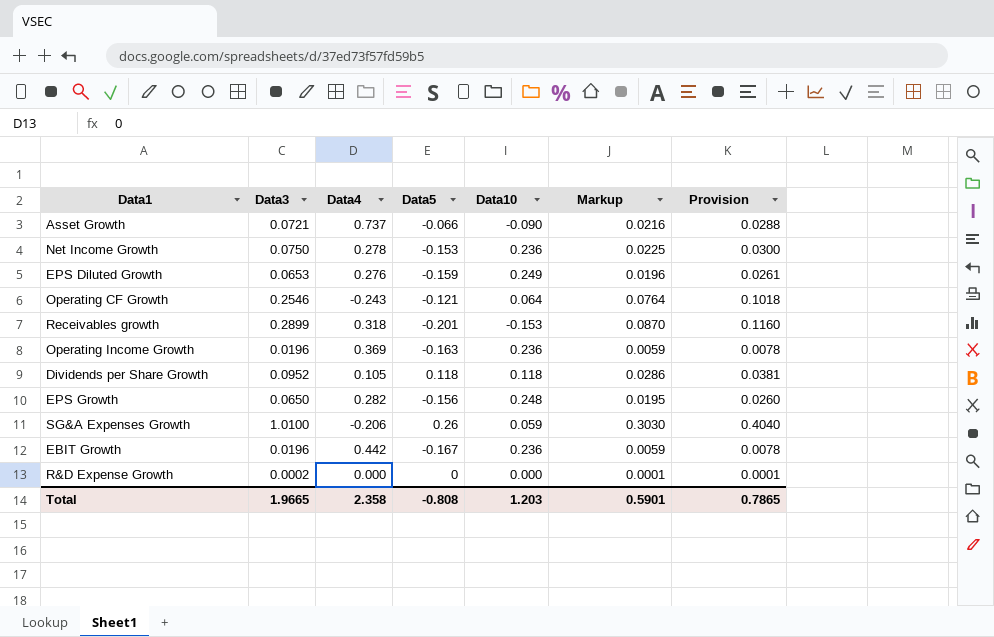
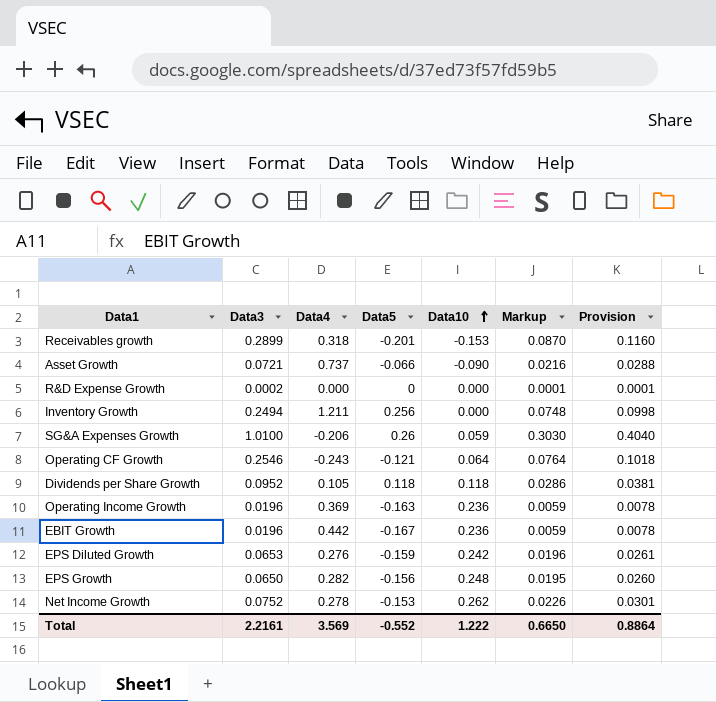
row order: none -> Data10 ascending
row Inventory Growth: none -> 0.2494 | 1.211 | 0.256 | 0.000 | 0.0748 | 0.0998
EPS Diluted Growth | Data10: 0.249 -> 0.242
Net Income Growth | Data3: 0.0750 -> 0.0752
Net Income Growth | Data10: 0.236 -> 0.262
Net Income Growth | Markup: 0.0225 -> 0.0226
Net Income Growth | Provision: 0.0300 -> 0.0301
Total | Data3: 1.9665 -> 2.2161
Total | Data4: 2.358 -> 3.569
Total | Data5: -0.808 -> -0.552
Total | Data10: 1.203 -> 1.222
Total | Markup: 0.5901 -> 0.6650
Total | Provision: 0.7865 -> 0.8864

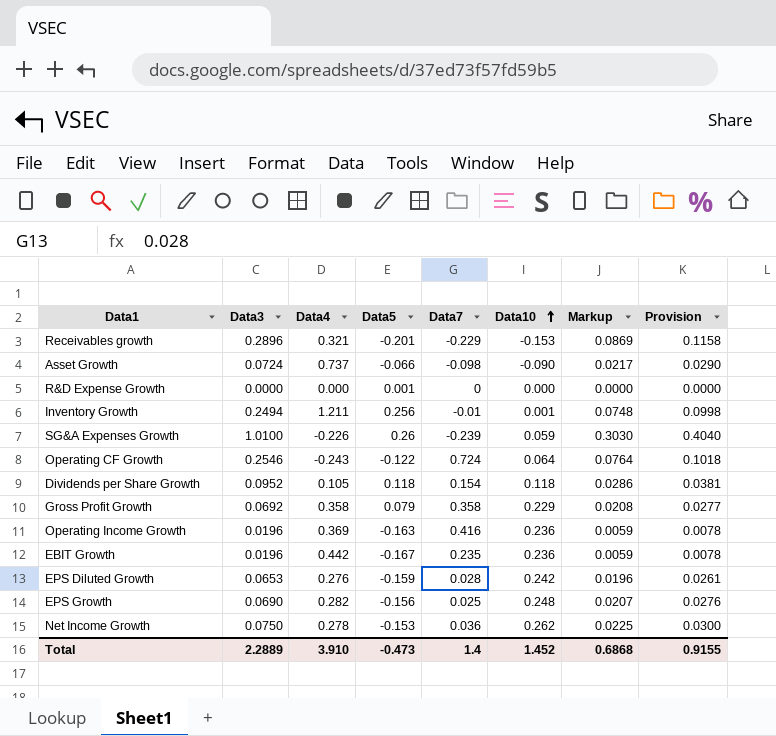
column Data7 | position: none -> 5
Receivables growth | Data3: 0.2899 -> 0.2896
Receivables growth | Data4: 0.318 -> 0.321
Receivables growth | Markup: 0.0870 -> 0.0869
Receivables growth | Provision: 0.1160 -> 0.1158
Asset Growth | Data3: 0.0721 -> 0.0724
Asset Growth | Markup: 0.0216 -> 0.0217
Asset Growth | Provision: 0.0288 -> 0.0290
R&D Expense Growth | Data3: 0.0002 -> 0.0000
R&D Expense Growth | Data5: 0 -> 0.001
R&D Expense Growth | Markup: 0.0001 -> 0.0000
R&D Expense Growth | Provision: 0.0001 -> 0.0000
Inventory Growth | Data10: 0.000 -> 0.001
SG&A Expenses Growth | Data4: -0.206 -> -0.226
Operating CF Growth | Data5: -0.121 -> -0.122
row Gross Profit Growth: none -> 0.0692 | 0.358 | 0.079 | 0.358 | 0.229 | 0.0208 | 0.0277
EPS Growth | Data3: 0.0650 -> 0.0690
EPS Growth | Markup: 0.0195 -> 0.0207
EPS Growth | Provision: 0.0260 -> 0.0276
Net Income Growth | Data3: 0.0752 -> 0.0750
Net Income Growth | Markup: 0.0226 -> 0.0225
Net Income Growth | Provision: 0.0301 -> 0.0300
Total | Data3: 2.2161 -> 2.2889
Total | Data4: 3.569 -> 3.910
Total | Data5: -0.552 -> -0.473
Total | Data10: 1.222 -> 1.452
Total | Markup: 0.6650 -> 0.6868
Total | Provision: 0.8864 -> 0.9155

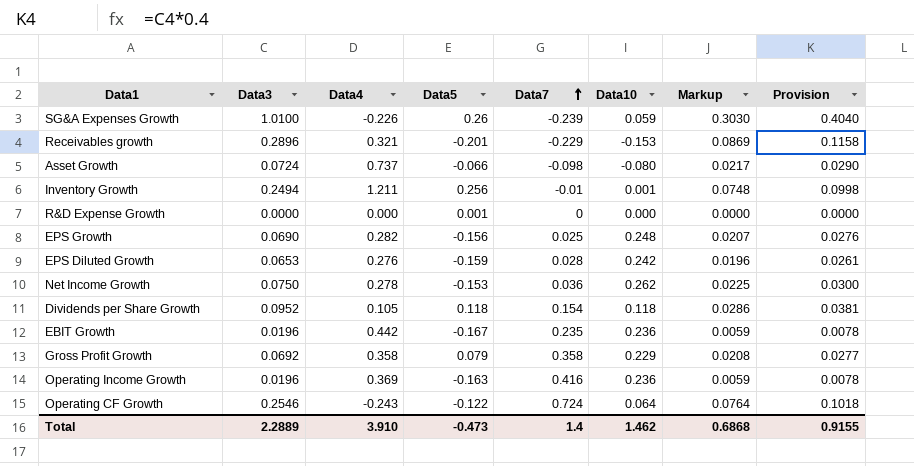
row order: Data10 ascending -> Data7 ascending
Asset Growth | Data10: -0.090 -> -0.080
Total | Data10: 1.452 -> 1.462

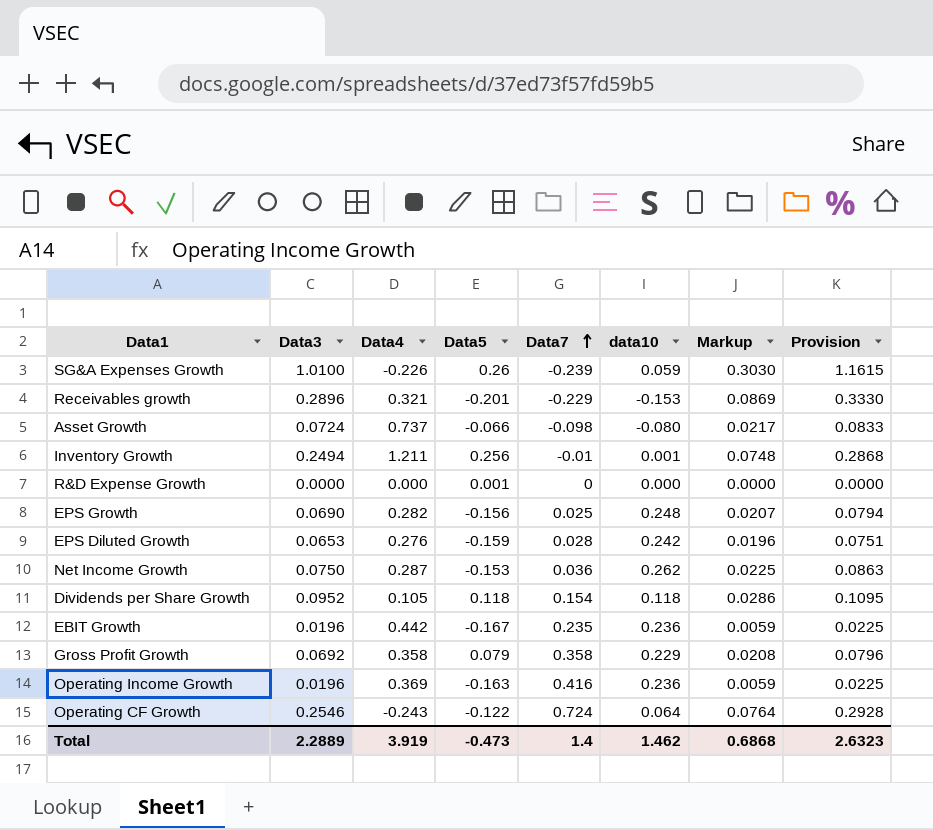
column name: Data10 -> data10
column Provision | formula: [Data3] * 0.4 -> [Data3] * 1.15
Net Income Growth | Data4: 0.278 -> 0.287
Total | Data4: 3.910 -> 3.919
Total | Provision: 0.9155 -> 2.6323

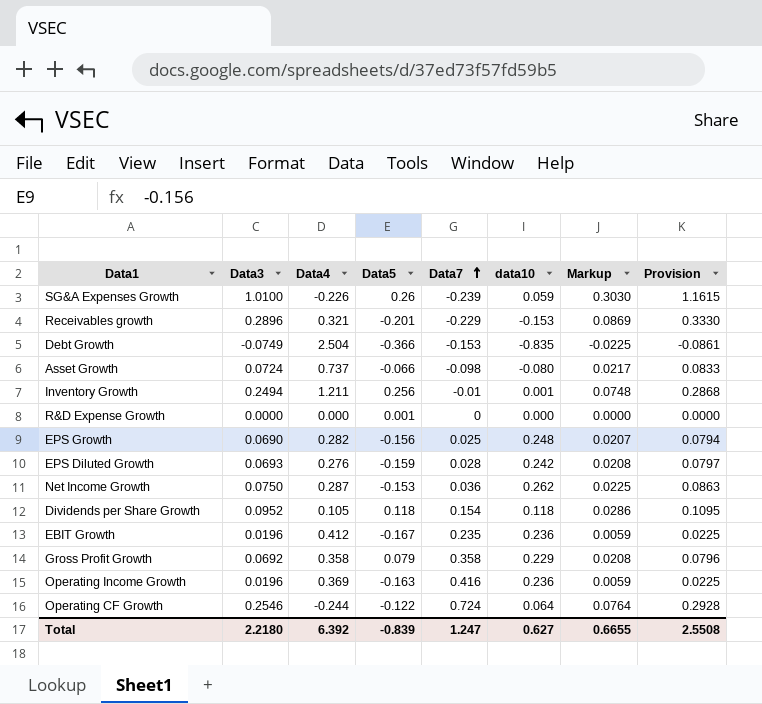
row Debt Growth: none -> -0.0749 | 2.504 | -0.366 | -0.153 | -0.835 | -0.0225 | -0.0861
EPS Diluted Growth | Data3: 0.0653 -> 0.0693
EPS Diluted Growth | Markup: 0.0196 -> 0.0208
EPS Diluted Growth | Provision: 0.0751 -> 0.0797
EBIT Growth | Data4: 0.442 -> 0.412
Operating CF Growth | Data4: -0.243 -> -0.244
Total | Data3: 2.2889 -> 2.2180
Total | Data4: 3.919 -> 6.392
Total | Data5: -0.473 -> -0.839
Total | Data7: 1.4 -> 1.247
Total | data10: 1.462 -> 0.627
Total | Markup: 0.6868 -> 0.6655
Total | Provision: 2.6323 -> 2.5508

